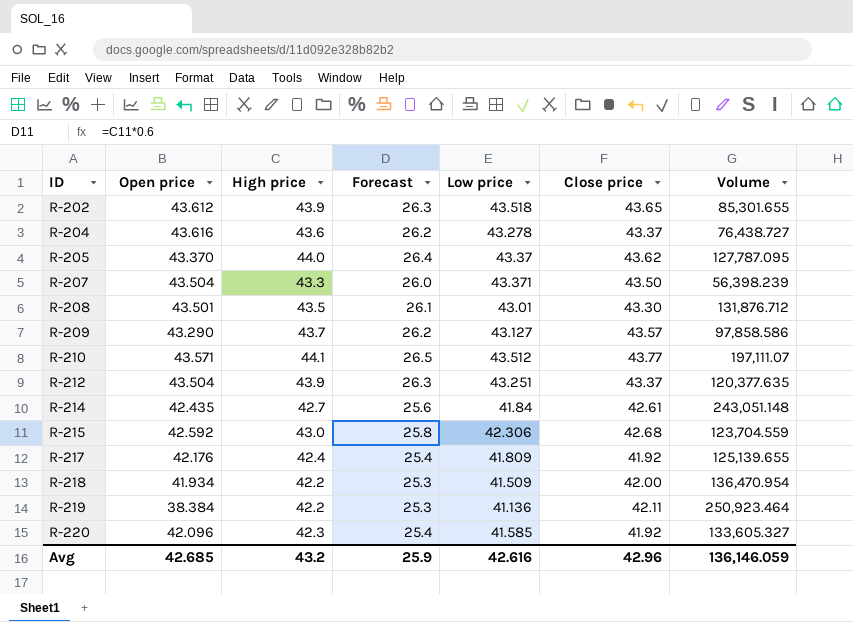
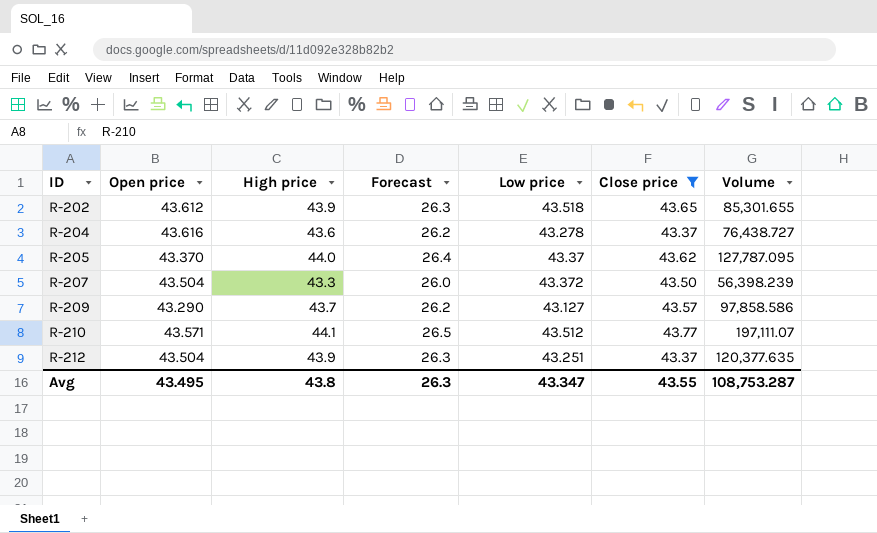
filter: none -> Close price >= 43.37
R-207 | Low price: 43.371 -> 43.372
Avg | Open price: 42.685 -> 43.495
Avg | High price: 43.2 -> 43.8
Avg | Forecast: 25.9 -> 26.3
Avg | Low price: 42.616 -> 43.347
Avg | Close price: 42.96 -> 43.55
Avg | Volume: 136,146.059 -> 108,753.287

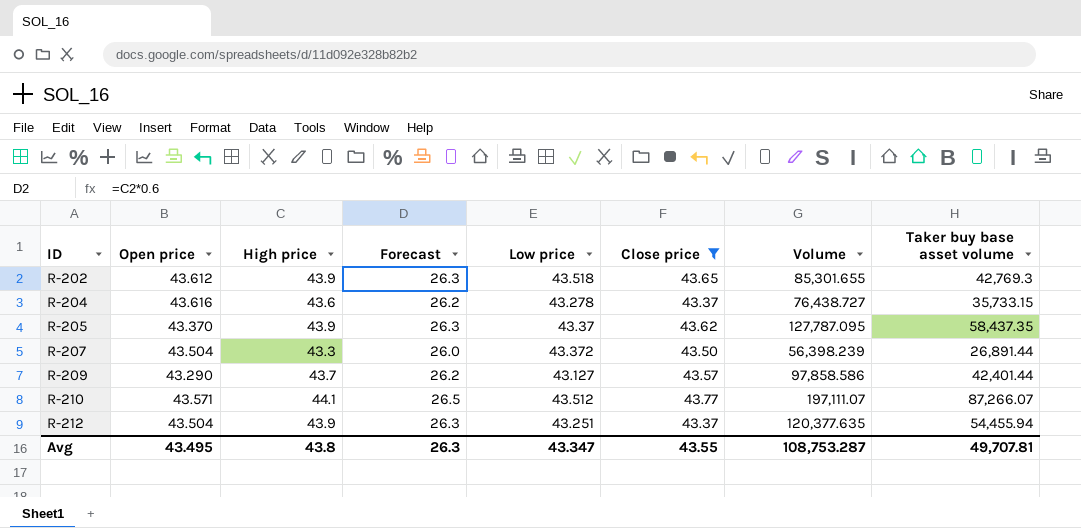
column Taker buy base asset volume | position: none -> 8
R-205 | High price: 44.0 -> 43.9
R-205 | Forecast: 26.4 -> 26.3

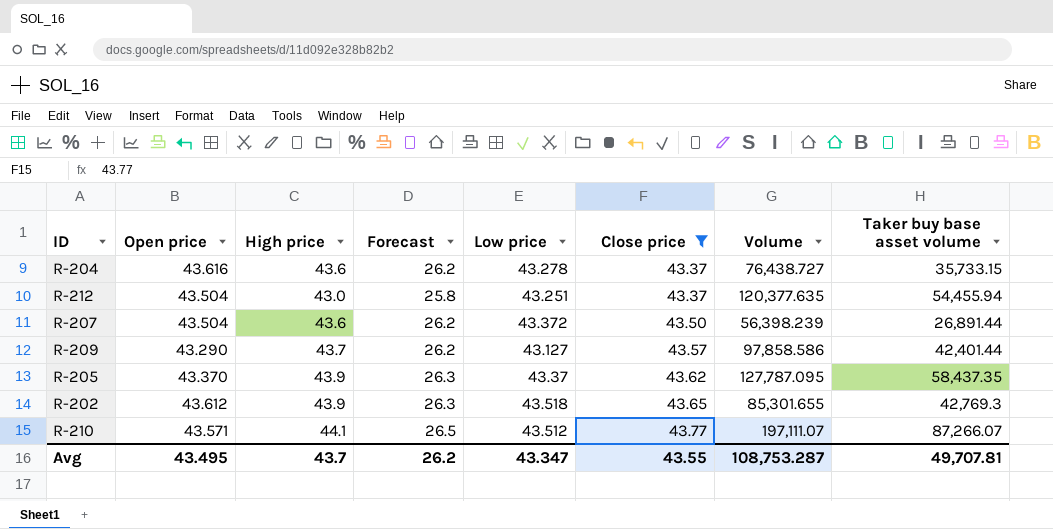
row order: ID ascending -> Close price ascending
R-212 | High price: 43.9 -> 43.0
R-212 | Forecast: 26.3 -> 25.8
R-207 | High price: 43.3 -> 43.6
R-207 | Forecast: 26.0 -> 26.2
Avg | High price: 43.8 -> 43.7
Avg | Forecast: 26.3 -> 26.2

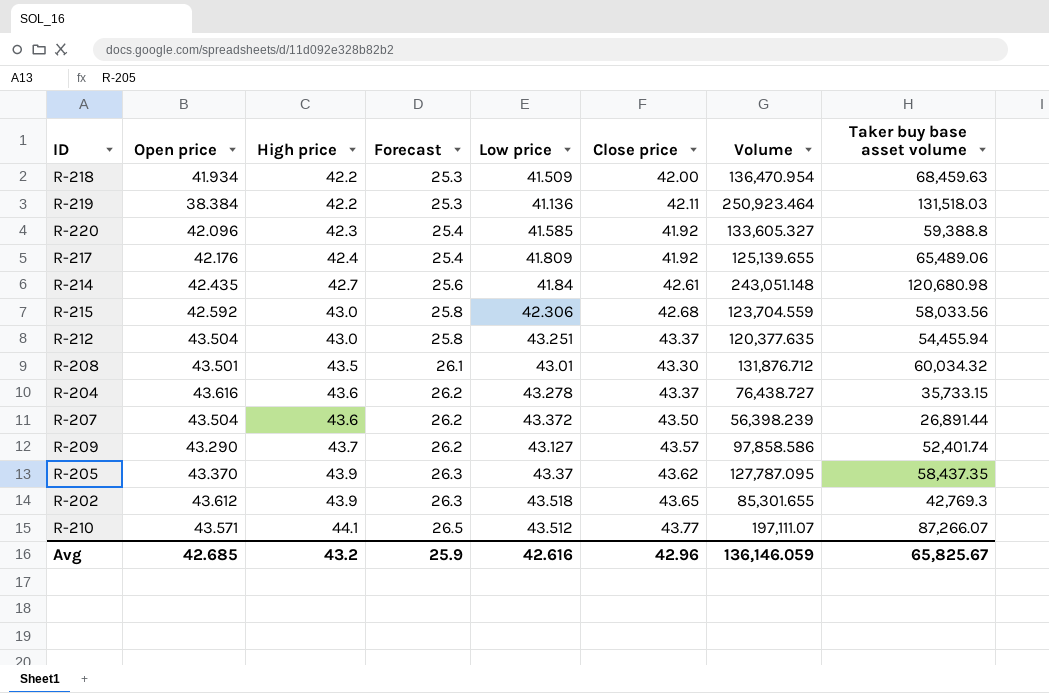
filter: Close price >= 43.37 -> none
row order: Close price ascending -> High price ascending
R-209 | Taker buy base asset volume: 42,401.44 -> 52,401.74
Avg | Open price: 43.495 -> 42.685
Avg | High price: 43.7 -> 43.2
Avg | Forecast: 26.2 -> 25.9
Avg | Low price: 43.347 -> 42.616
Avg | Close price: 43.55 -> 42.96
Avg | Volume: 108,753.287 -> 136,146.059
Avg | Taker buy base asset volume: 49,707.81 -> 65,825.67

